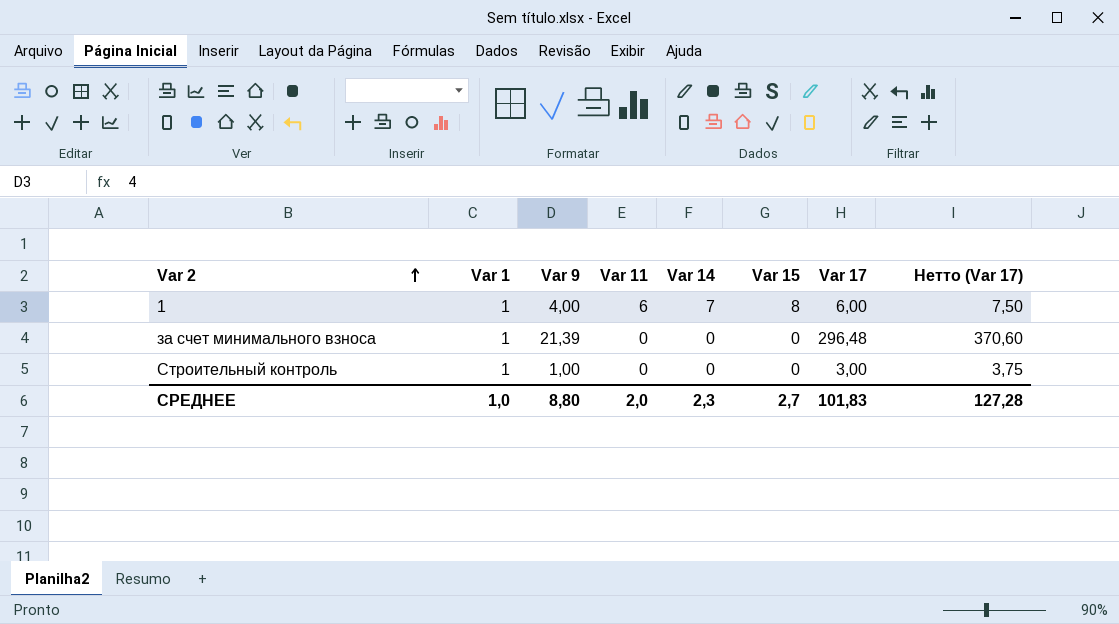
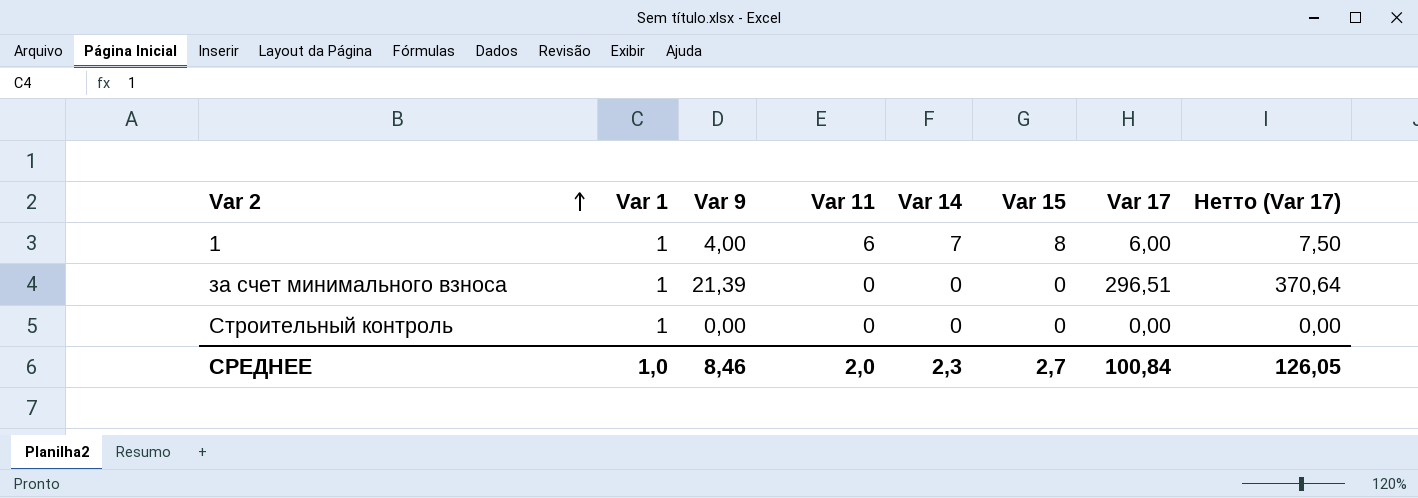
за счет минимального взноса | Var 17: 296,48 -> 296,51
за счет минимального взноса | Нетто (Var 17): 370,60 -> 370,64
Строительный контроль | Var 9: 1,00 -> 0,00
Строительный контроль | Var 17: 3,00 -> 0,00
Строительный контроль | Нетто (Var 17): 3,75 -> 0,00
СРЕДНЕЕ | Var 9: 8,80 -> 8,46
СРЕДНЕЕ | Var 17: 101,83 -> 100,84
СРЕДНЕЕ | Нетто (Var 17): 127,28 -> 126,05

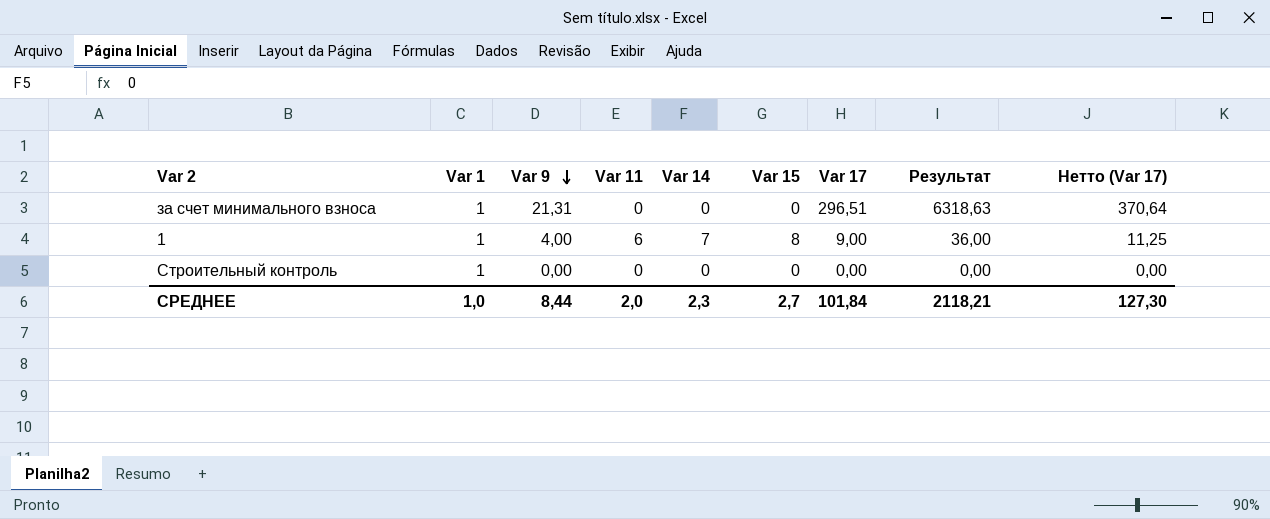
row order: Var 2 ascending -> Var 9 descending
column Результат | formula: none -> [Var 9] * [Var 17]
за счет минимального взноса | Var 9: 21,39 -> 21,31
1 | Var 17: 6,00 -> 9,00
1 | Нетто (Var 17): 7,50 -> 11,25
СРЕДНЕЕ | Var 9: 8,46 -> 8,44
СРЕДНЕЕ | Var 17: 100,84 -> 101,84
СРЕДНЕЕ | Нетто (Var 17): 126,05 -> 127,30

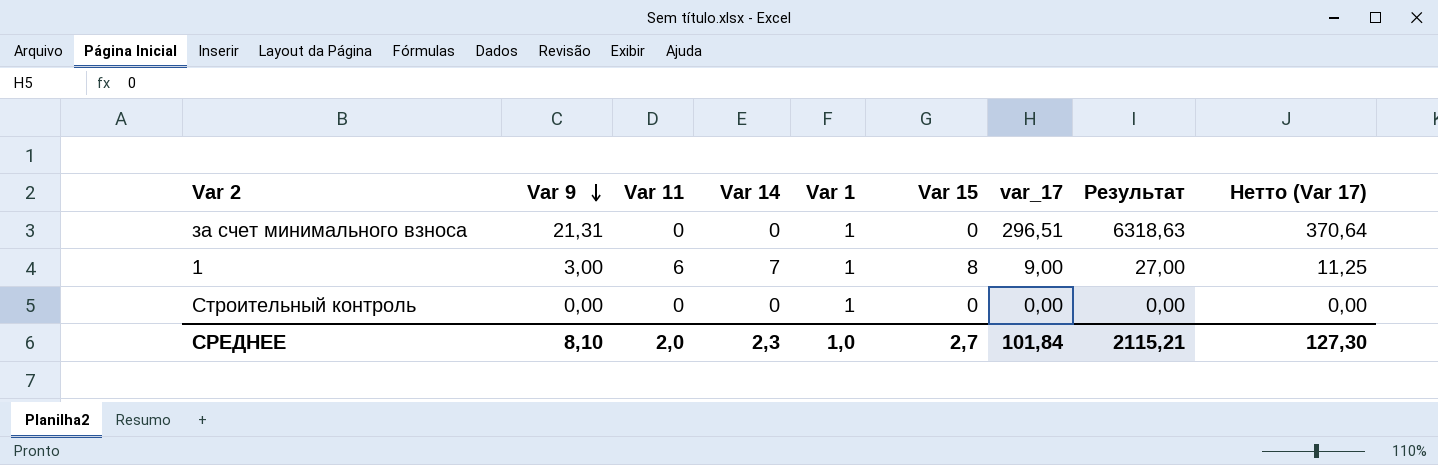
column Var 1 | position: 2 -> 5
column name: Var 17 -> var_17
1 | Var 9: 4,00 -> 3,00
1 | Результат: 36,00 -> 27,00
СРЕДНЕЕ | Var 9: 8,44 -> 8,10
СРЕДНЕЕ | Результат: 2118,21 -> 2115,21

